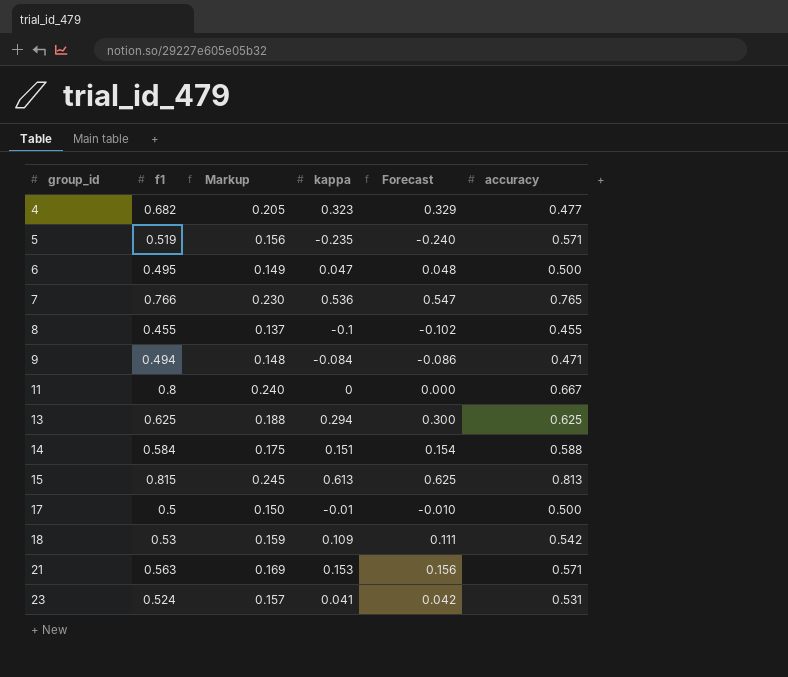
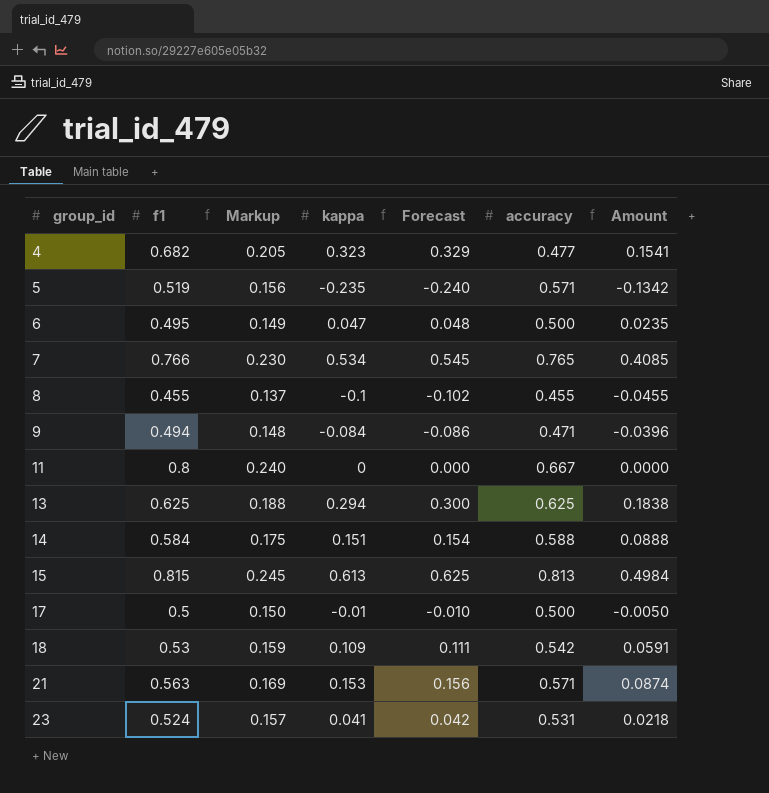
column Amount | formula: none -> [kappa] * [accuracy]
7 | kappa: 0.536 -> 0.534
7 | Forecast: 0.547 -> 0.545

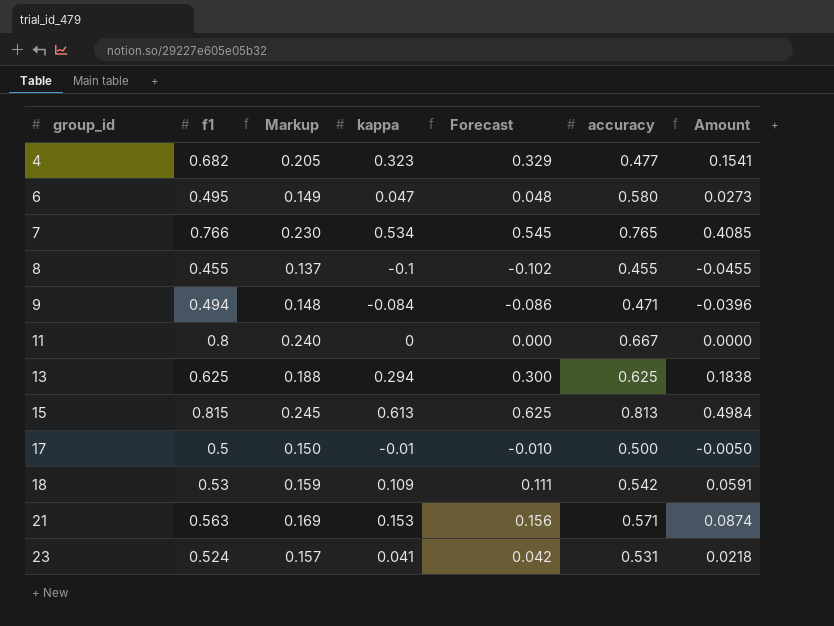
row 5: 0.519 | 0.156 | -0.235 | -0.240 | 0.571 | -0.1342 -> none
row 14: 0.584 | 0.175 | 0.151 | 0.154 | 0.588 | 0.0888 -> none
6 | accuracy: 0.500 -> 0.580
6 | Amount: 0.0235 -> 0.0273

